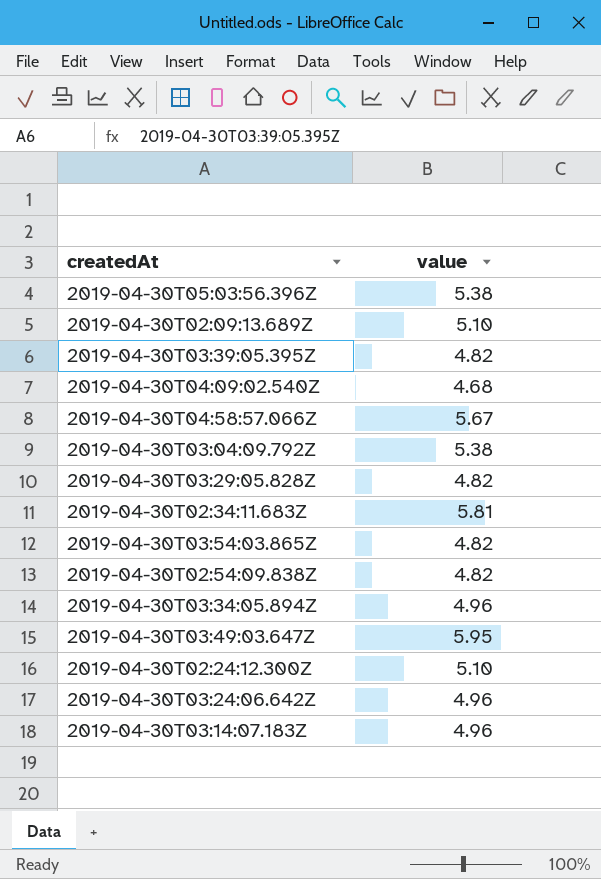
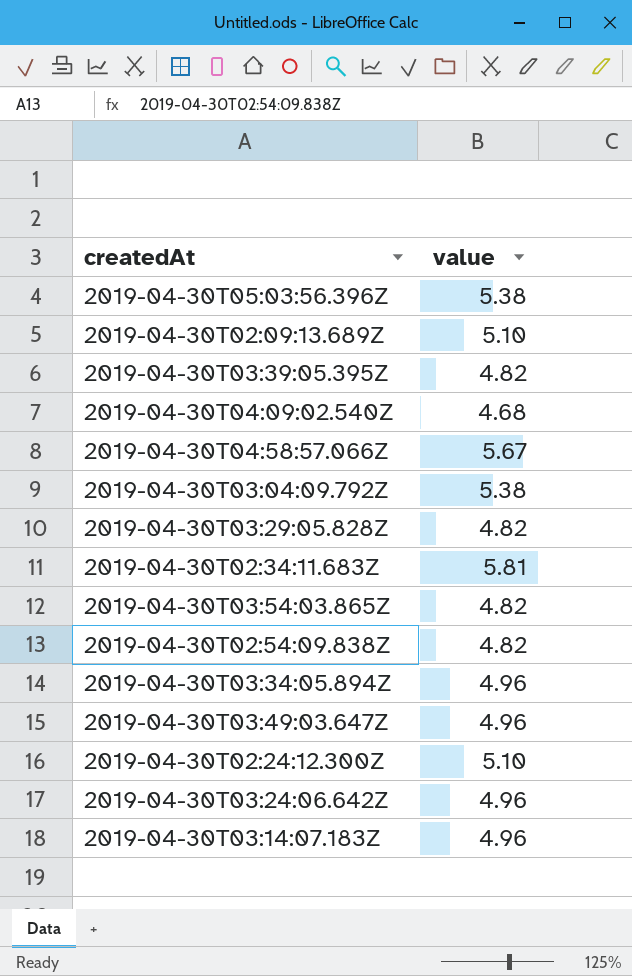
2019-04-30T03:49:03.647Z | value: 5.95 -> 4.96

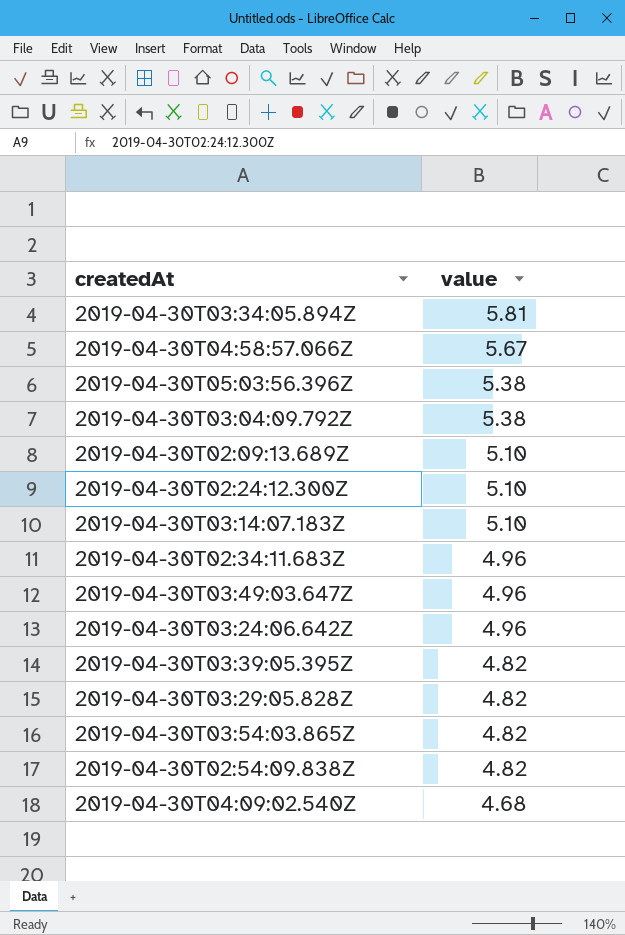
row order: none -> value descending
2019-04-30T03:34:05.894Z | value: 4.96 -> 5.81
2019-04-30T03:14:07.183Z | value: 4.96 -> 5.10
2019-04-30T02:34:11.683Z | value: 5.81 -> 4.96

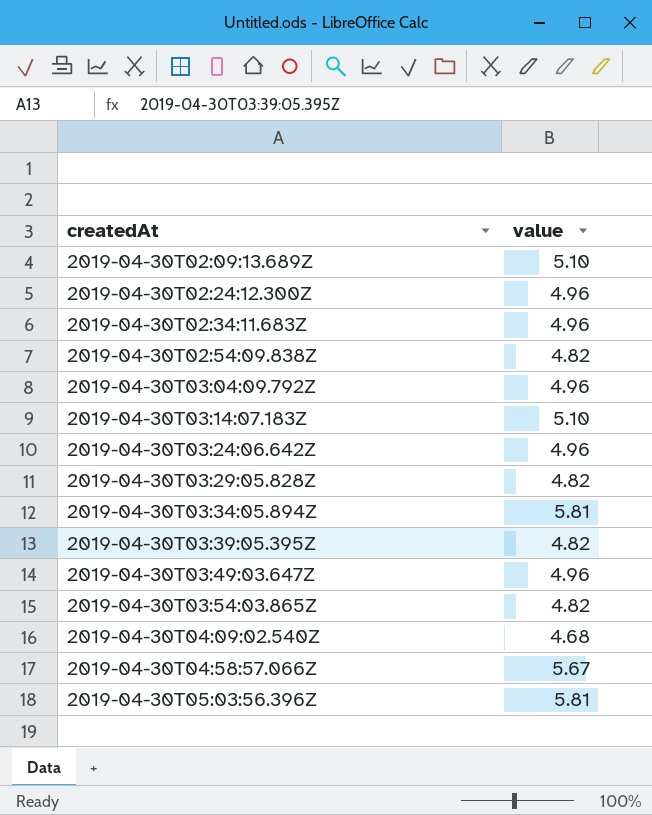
row order: value descending -> createdAt ascending
2019-04-30T02:24:12.300Z | value: 5.10 -> 4.96
2019-04-30T03:04:09.792Z | value: 5.38 -> 4.96
2019-04-30T05:03:56.396Z | value: 5.38 -> 5.81

